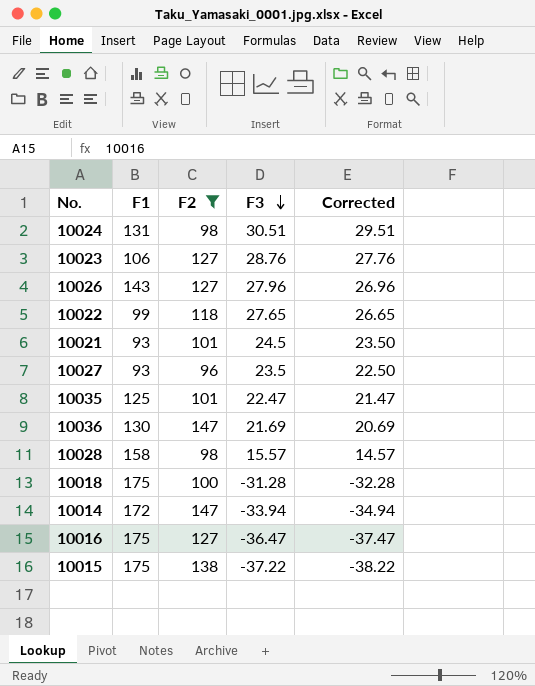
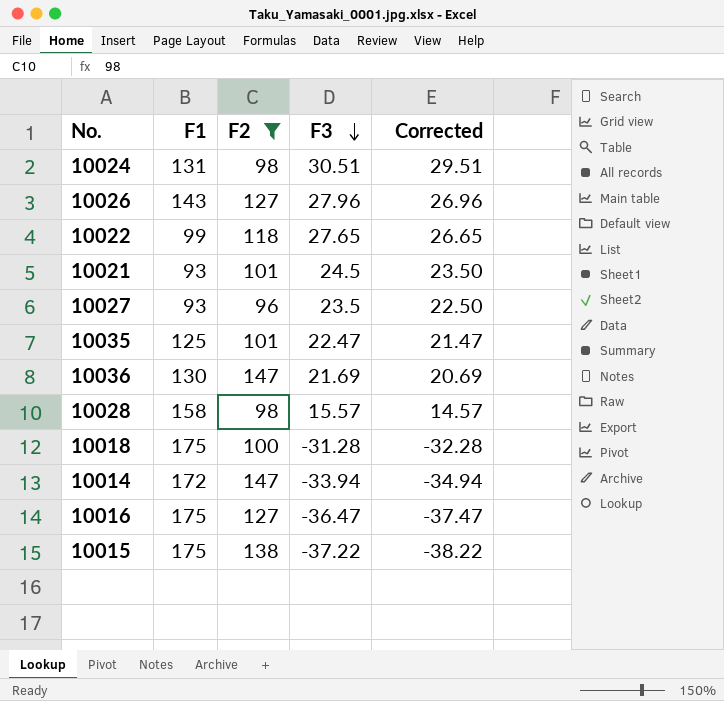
row 10023: 106 | 127 | 28.76 | 27.76 -> none

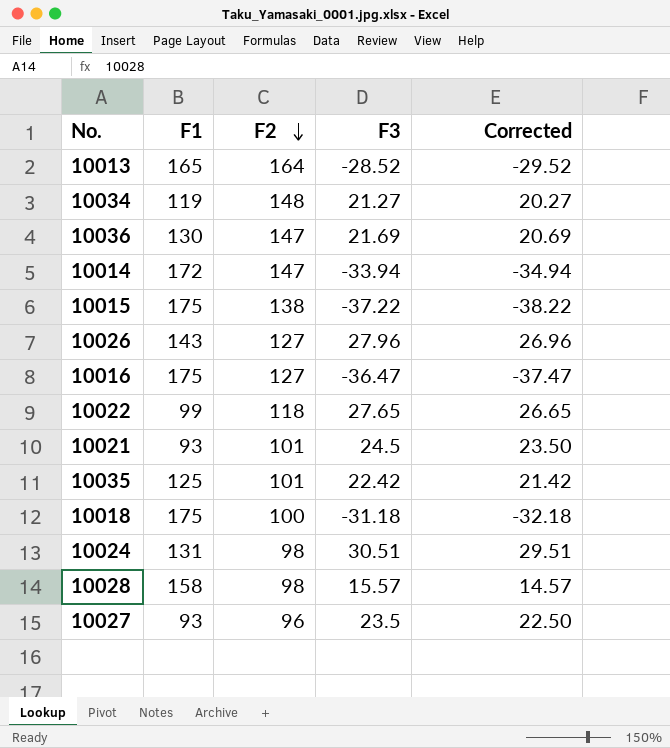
filter: F2 <= 147 -> none
row order: F3 descending -> F2 descending
10035 | F3: 22.47 -> 22.42
10035 | Corrected: 21.47 -> 21.42
10018 | F3: -31.28 -> -31.18
10018 | Corrected: -32.28 -> -32.18

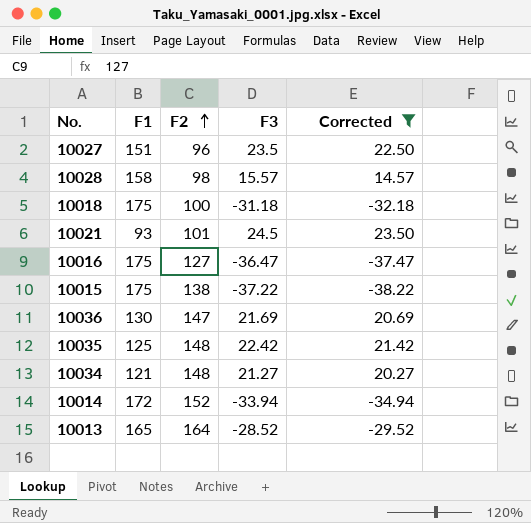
filter: none -> Corrected <= 23.50
row order: F2 descending -> F2 ascending
10027 | F1: 93 -> 151
10035 | F2: 101 -> 148
10034 | F1: 119 -> 121
10014 | F2: 147 -> 152

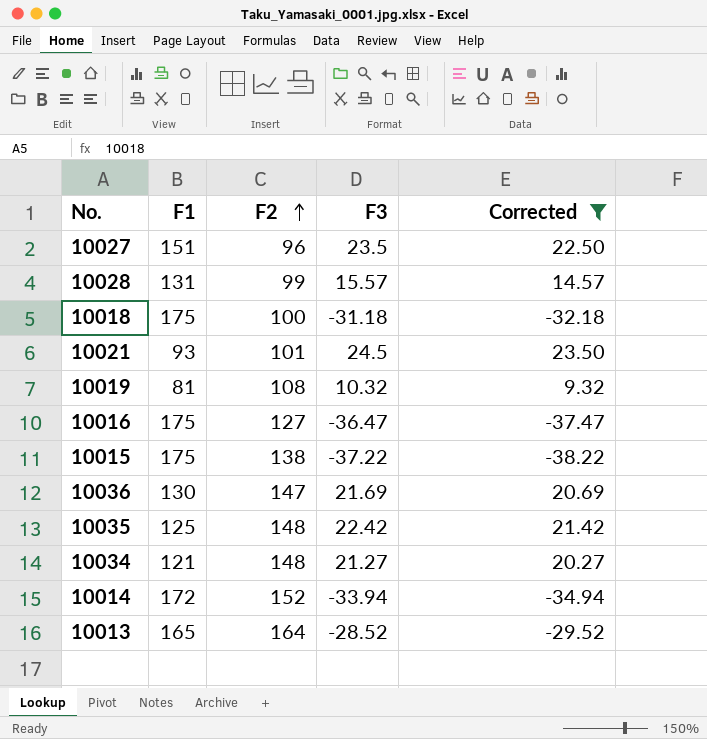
10028 | F1: 158 -> 131
10028 | F2: 98 -> 99
row 10019: none -> 81 | 108 | 10.32 | 9.32

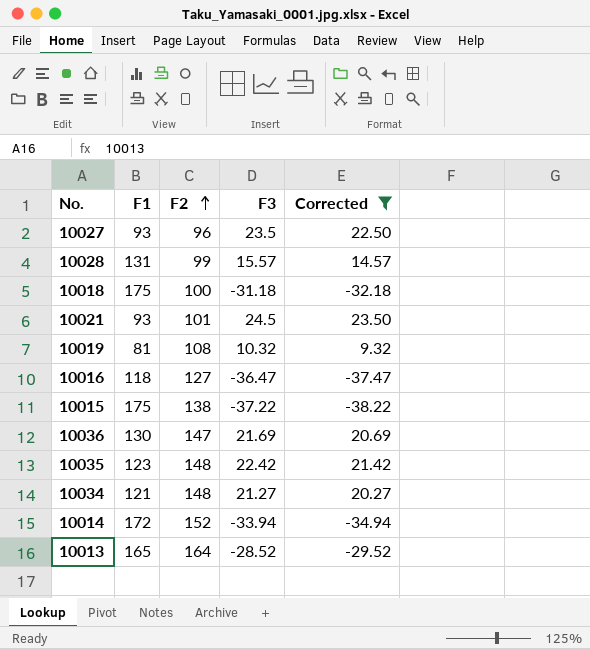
10027 | F1: 151 -> 93
10016 | F1: 175 -> 118
10035 | F1: 125 -> 123

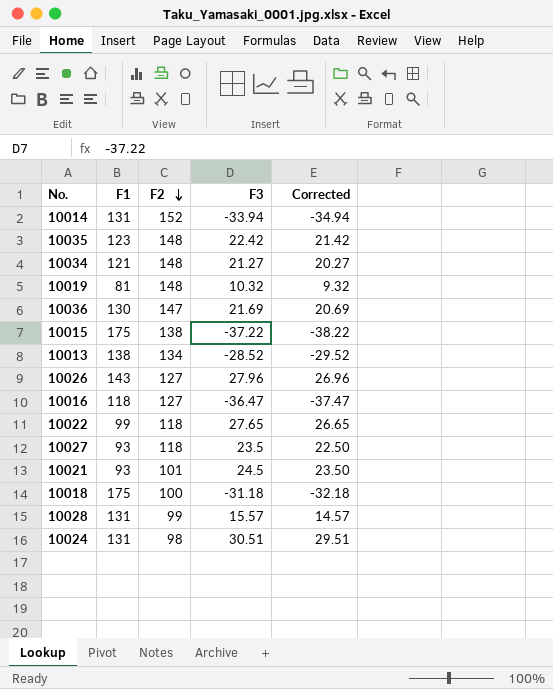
filter: Corrected <= 23.50 -> none
row order: F2 ascending -> F2 descending
10014 | F1: 172 -> 131
10019 | F2: 108 -> 148
10013 | F1: 165 -> 138
10013 | F2: 164 -> 134
10027 | F2: 96 -> 118

